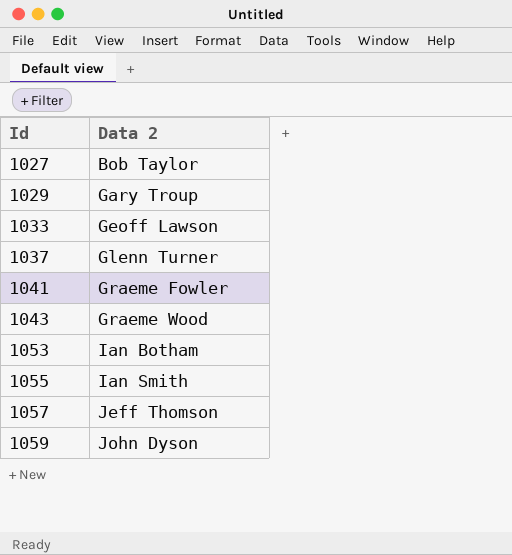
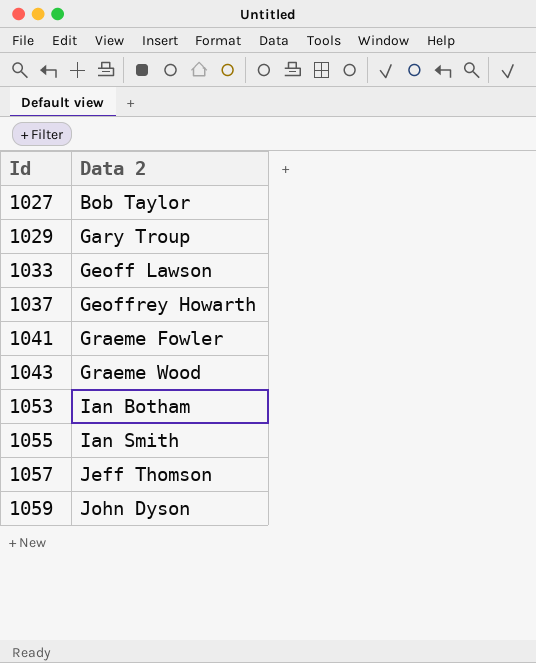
1037 | Data 2: Glenn Turner -> Geoffrey Howarth

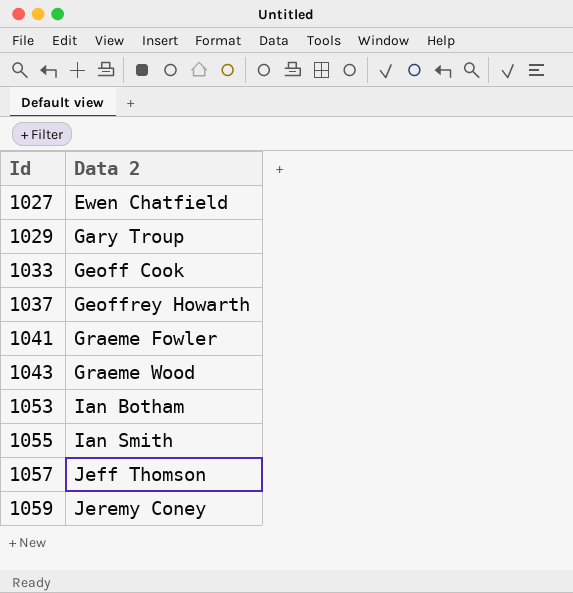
1027 | Data 2: Bob Taylor -> Ewen Chatfield
1033 | Data 2: Geoff Lawson -> Geoff Cook
1059 | Data 2: John Dyson -> Jeremy Coney

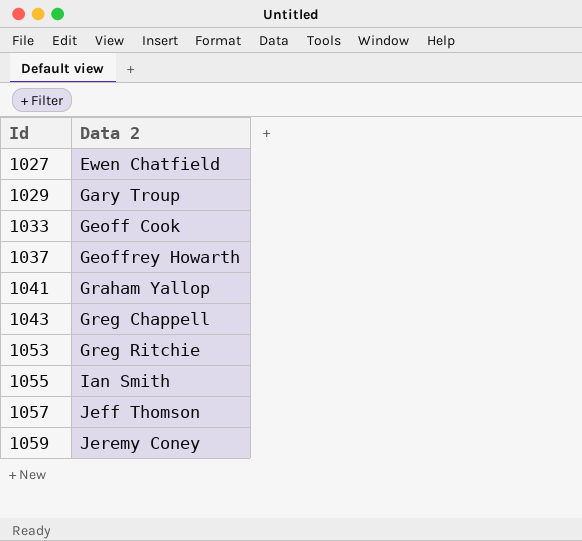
1041 | Data 2: Graeme Fowler -> Graham Yallop
1043 | Data 2: Graeme Wood -> Greg Chappell
1053 | Data 2: Ian Botham -> Greg Ritchie

